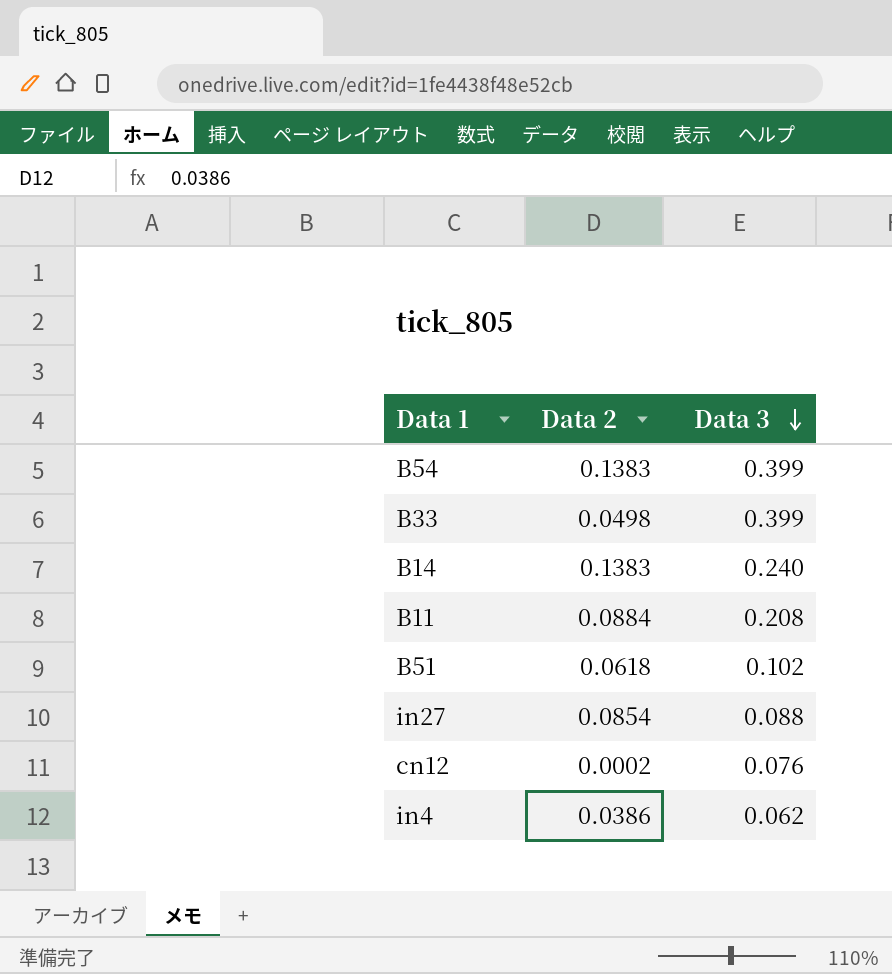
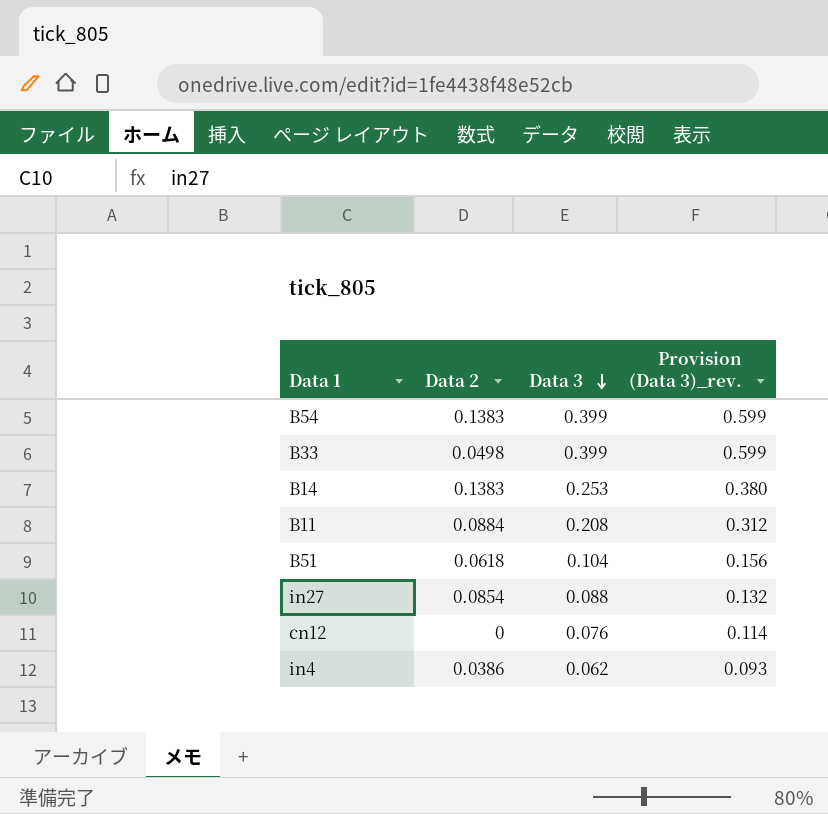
column Provision (Data 3)_rev. | formula: none -> [Data 3] * 1.5
B14 | Data 3: 0.240 -> 0.253
B51 | Data 3: 0.102 -> 0.104
cn12 | Data 2: 0.0002 -> 0

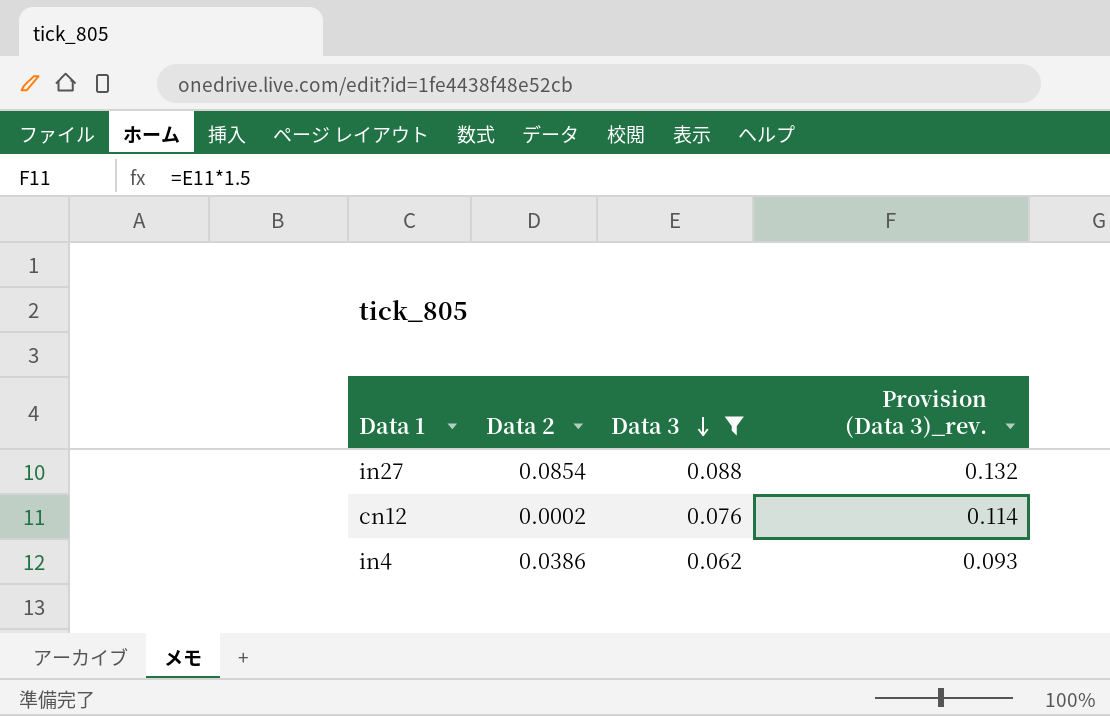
filter: none -> Data 3 <= 0.088
cn12 | Data 2: 0 -> 0.0002

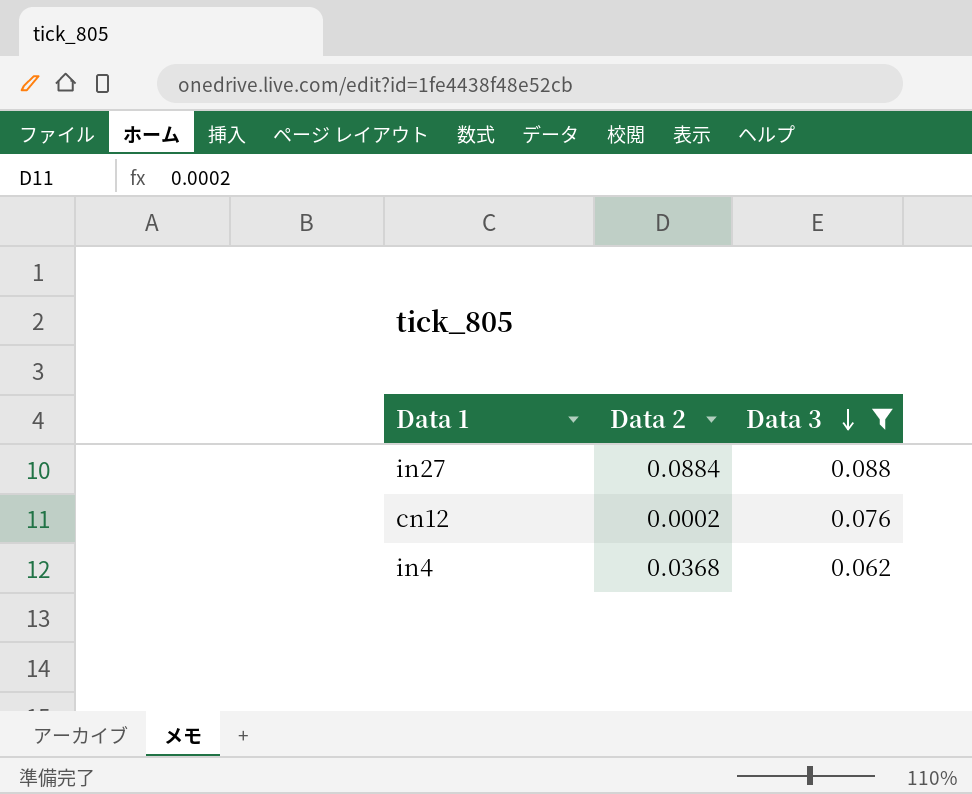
column Provision (Data 3)_rev. | formula: [Data 3] * 1.5 -> none
in27 | Data 2: 0.0854 -> 0.0884
in4 | Data 2: 0.0386 -> 0.0368

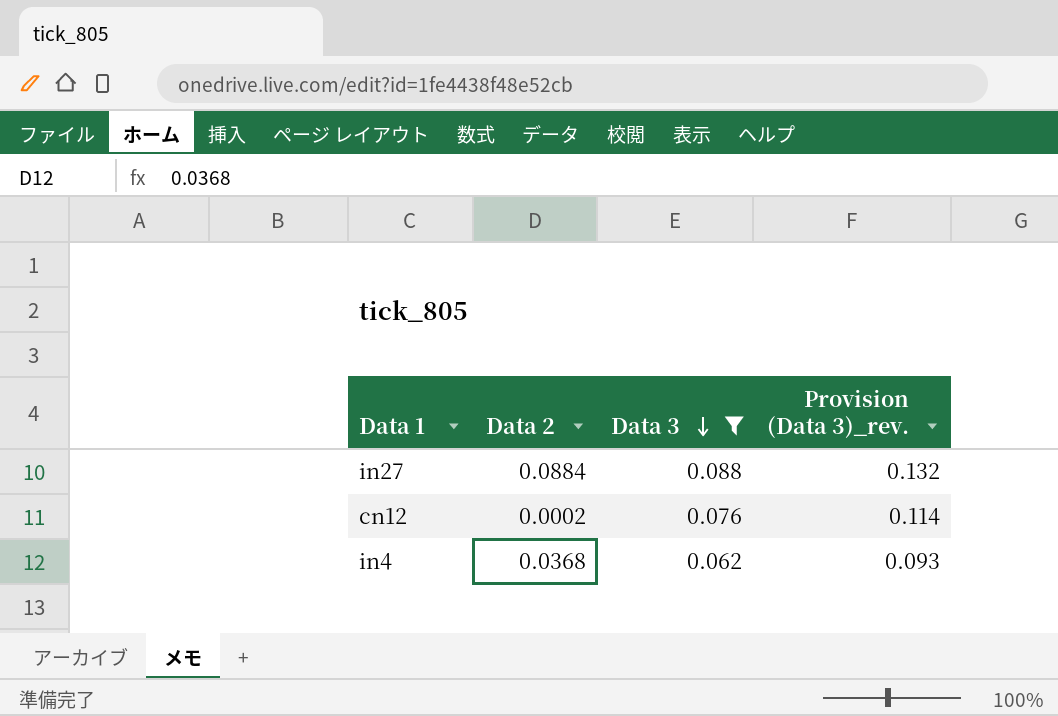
column Provision (Data 3)_rev. | formula: none -> [Data 3] * 1.5

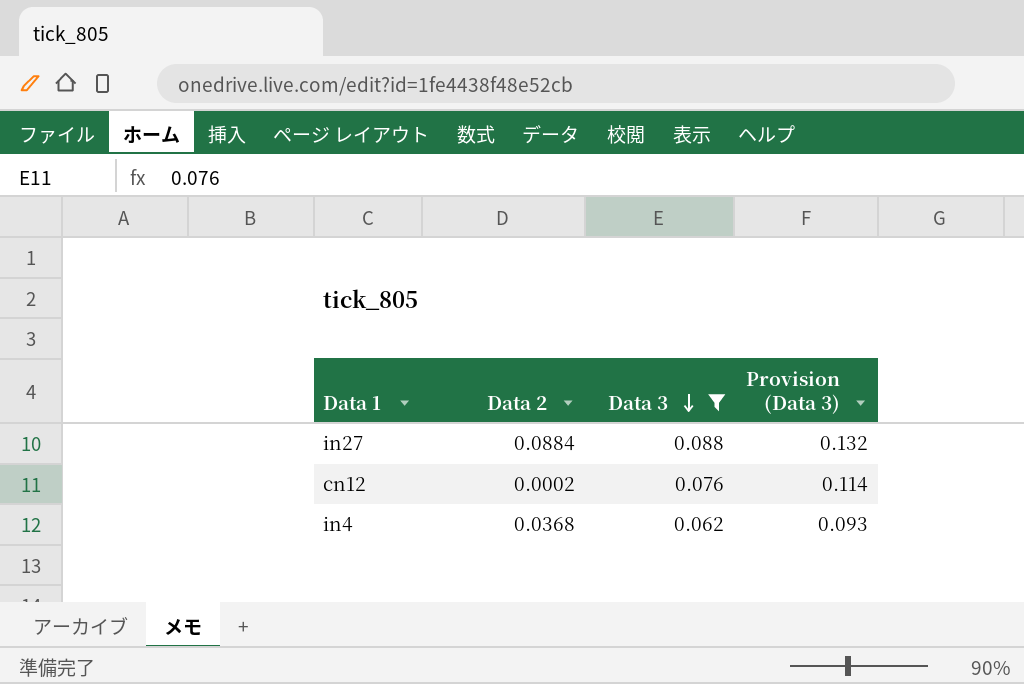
column name: Provision (Data 3)_rev. -> Provision (Data 3)

